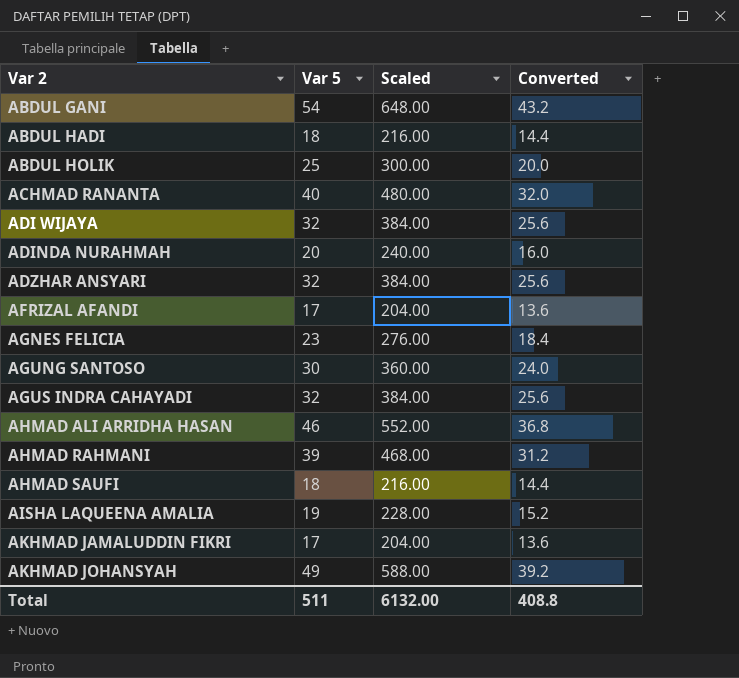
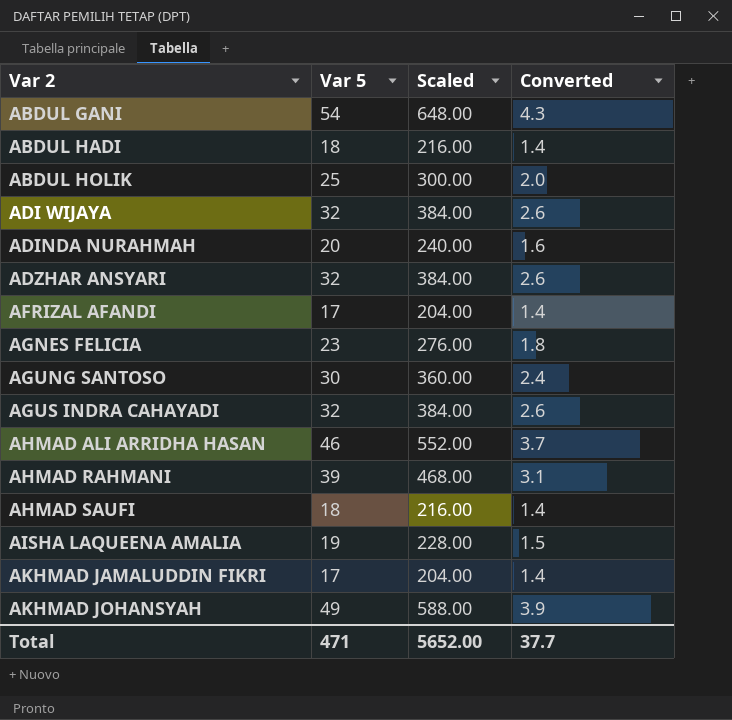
column Converted | formula: [Var 5] * 0.8 -> [Var 5] * 0.08
row ACHMAD RANANTA: 40 | 480.00 | 32.0 -> none
Total | Var 5: 511 -> 471
Total | Scaled: 6132.00 -> 5652.00
Total | Converted: 408.8 -> 37.7

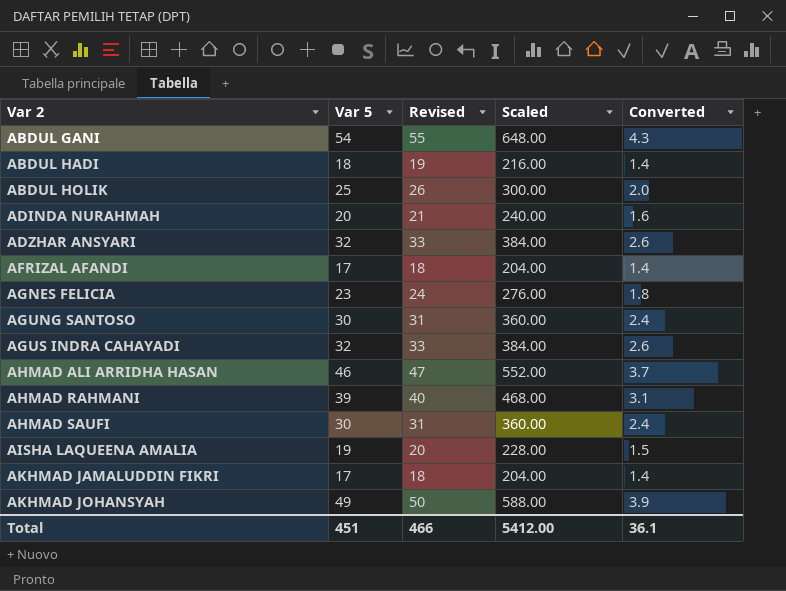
column Revised | formula: none -> [Var 5] + 1
row ADI WIJAYA: 32 | 384.00 | 2.6 -> none
AHMAD SAUFI | Var 5: 18 -> 30
AHMAD SAUFI | Scaled: 216.00 -> 360.00
AHMAD SAUFI | Converted: 1.4 -> 2.4
Total | Var 5: 471 -> 451
Total | Scaled: 5652.00 -> 5412.00
Total | Converted: 37.7 -> 36.1

